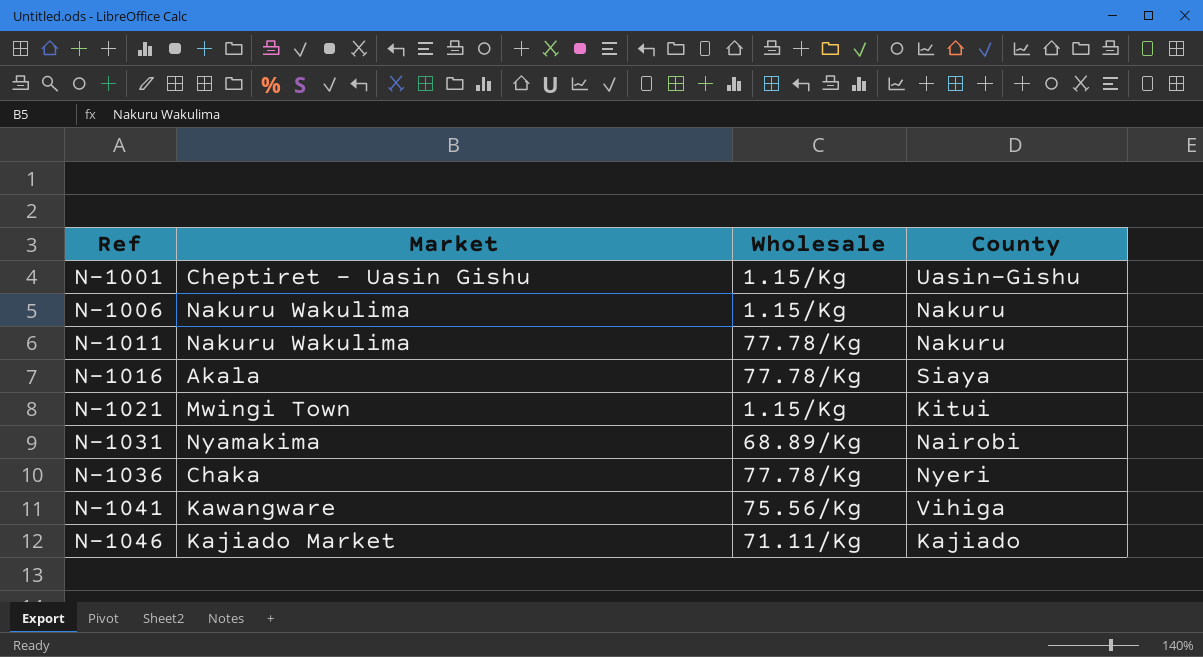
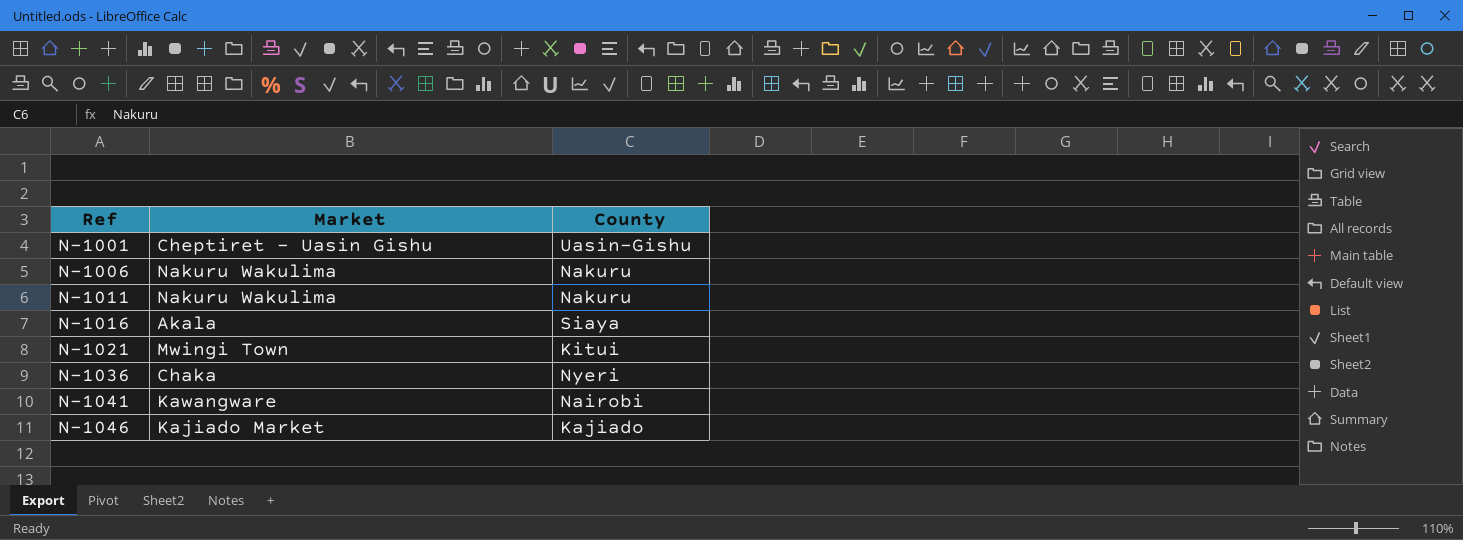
column Wholesale | position: 3 -> none
row N-1031: Nyamakima | 68.89/Kg | Nairobi -> none
N-1041 | County: Vihiga -> Nairobi

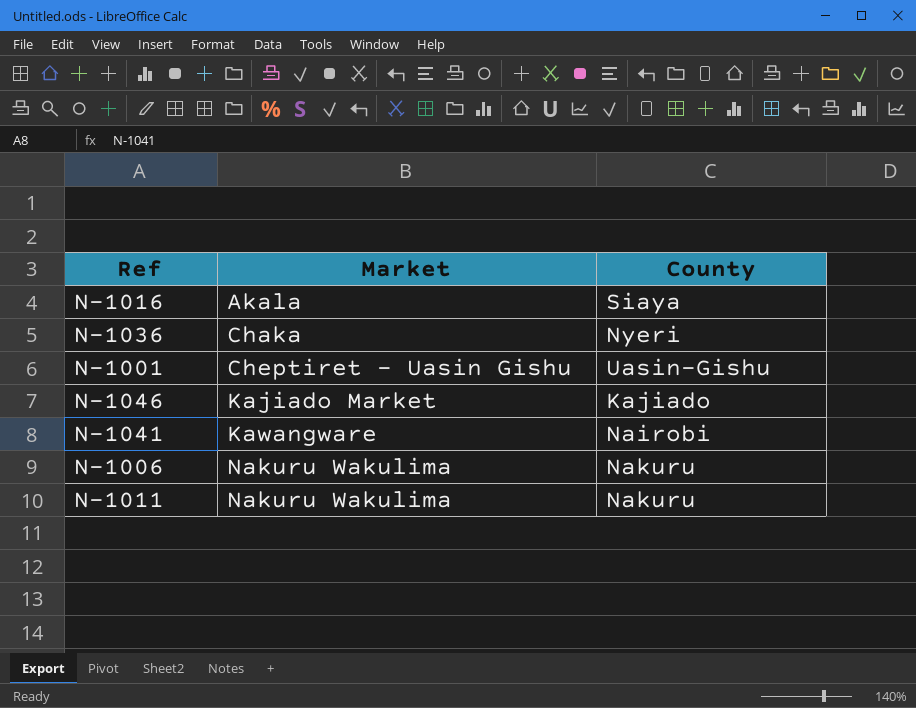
row order: Ref ascending -> Market ascending
row N-1021: Mwingi Town | Kitui -> none

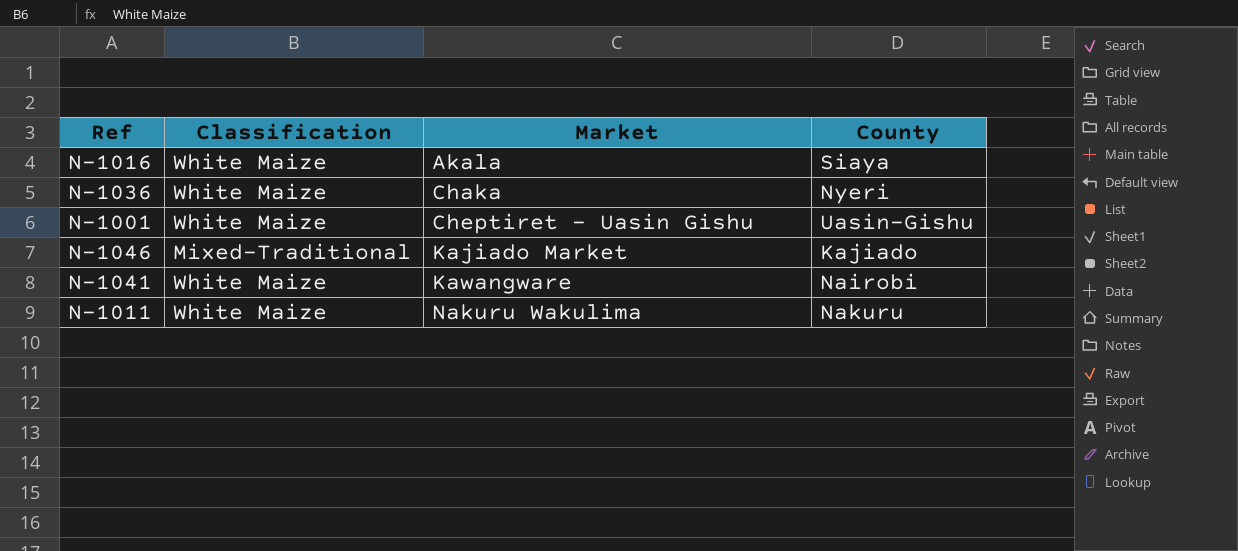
column Classification | position: none -> 2
row N-1006: Nakuru Wakulima | Nakuru -> none

